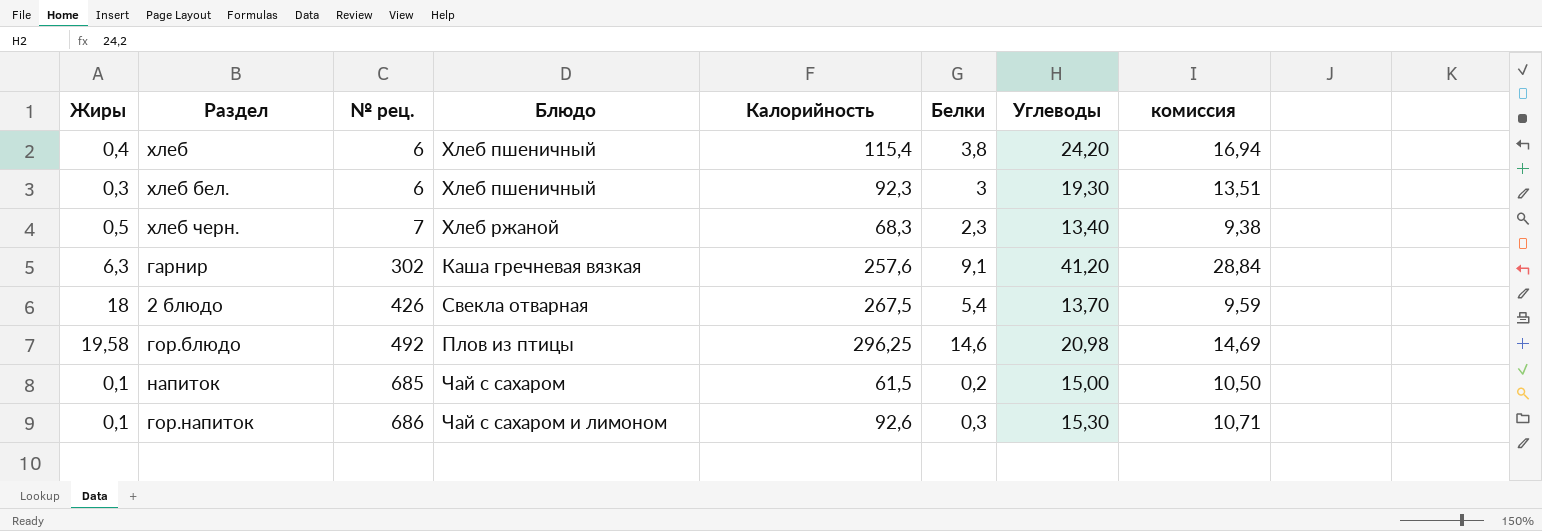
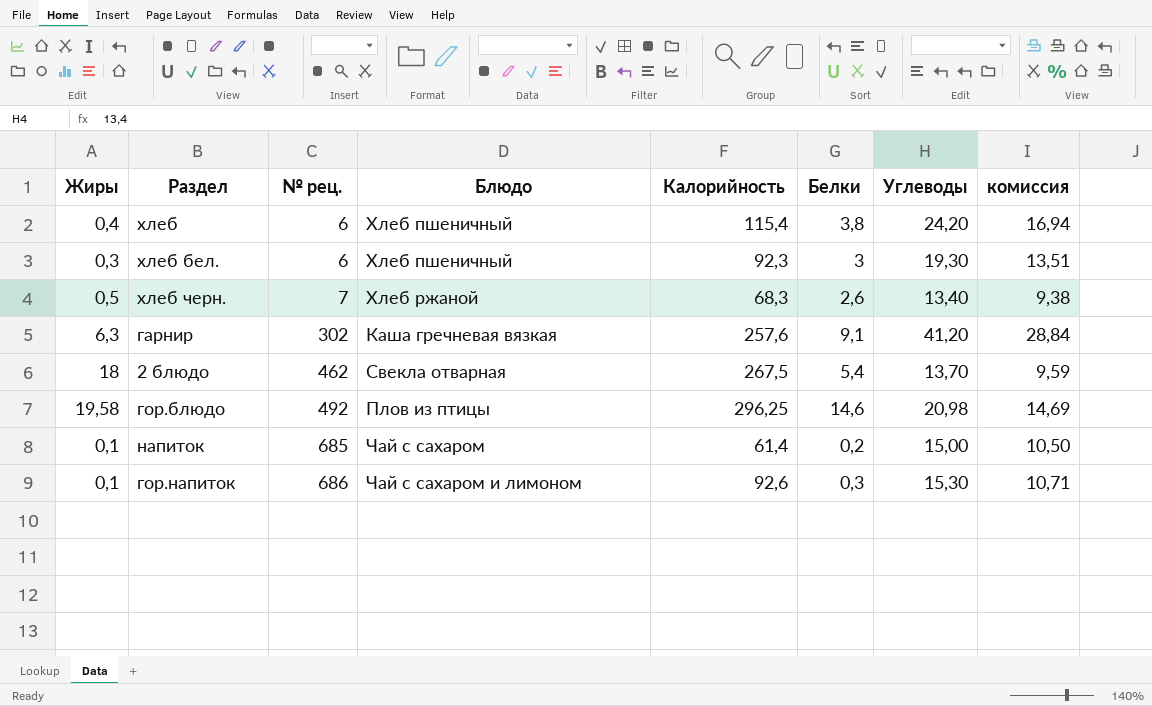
хлеб черн. | Белки: 2,3 -> 2,6
2 блюдо | № рец.: 426 -> 462
напиток | Калорийность: 61,5 -> 61,4

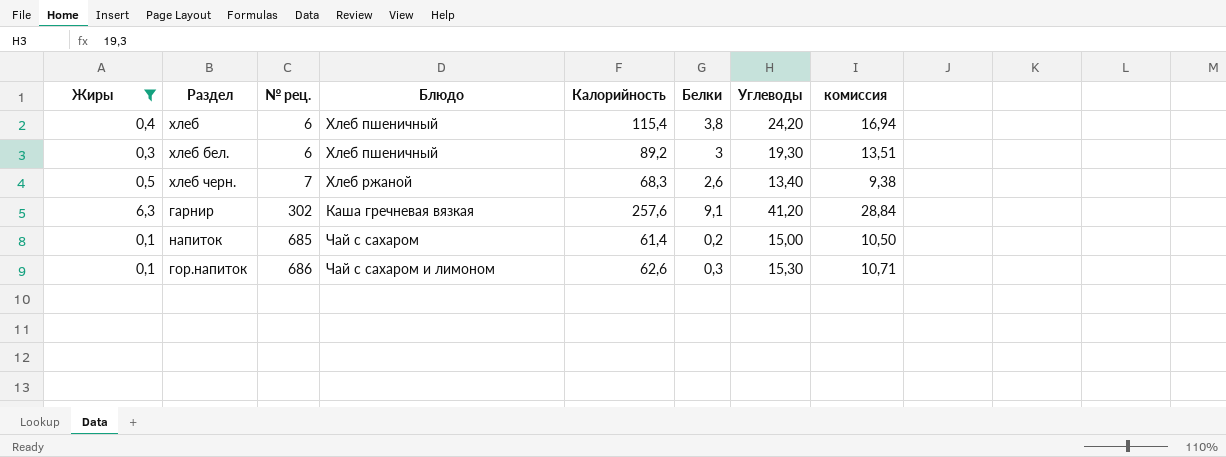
filter: none -> Жиры <= 6,3
хлеб бел. | Калорийность: 92,3 -> 89,2
гор.напиток | Калорийность: 92,6 -> 62,6

